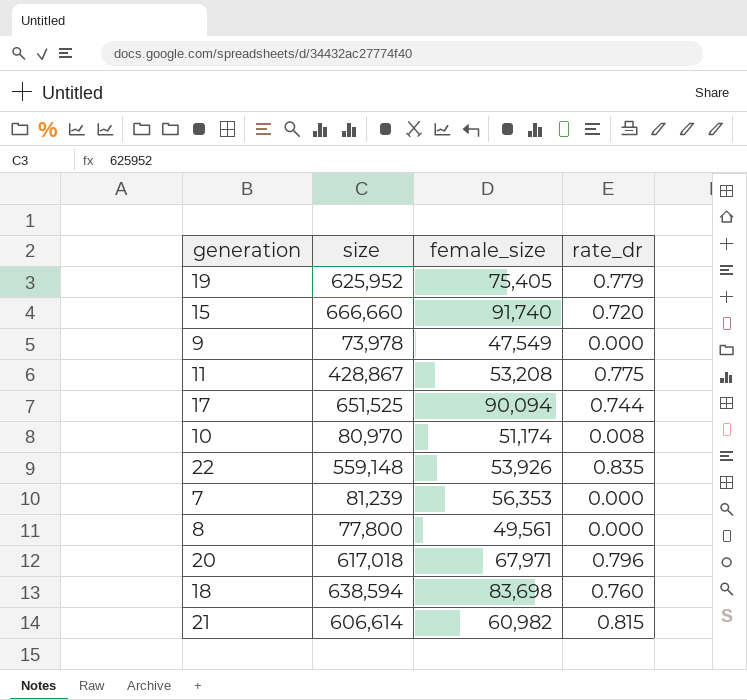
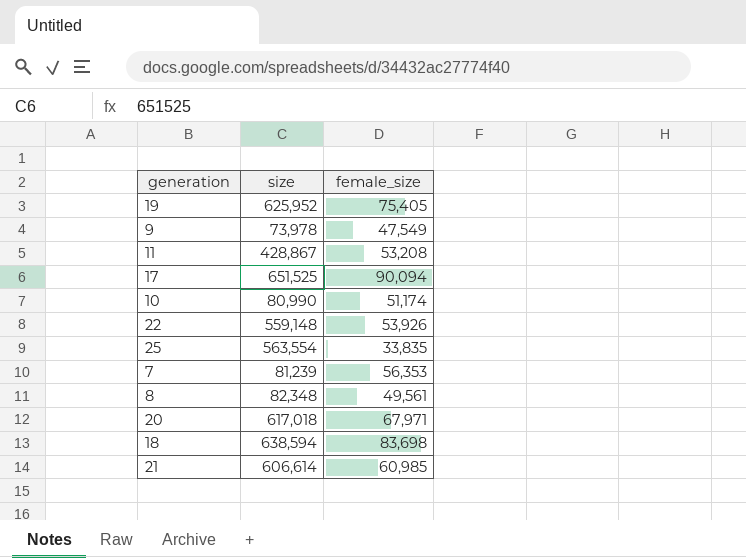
column rate_dr | position: 4 -> none
row 15: 666,660 | 91,740 | 0.720 -> none
10 | size: 80,970 -> 80,990
row 25: none -> 563,554 | 33,835
8 | size: 77,800 -> 82,348
21 | female_size: 60,982 -> 60,985

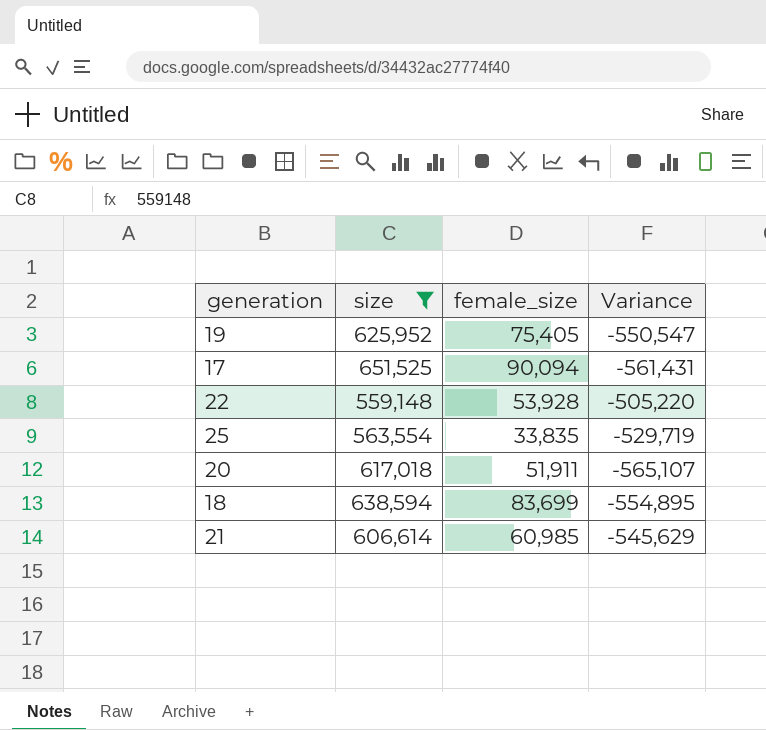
filter: none -> size >= 559,148
column Variance | formula: none -> [female_size] - [size]
22 | female_size: 53,926 -> 53,928
20 | female_size: 67,971 -> 51,911
18 | female_size: 83,698 -> 83,699

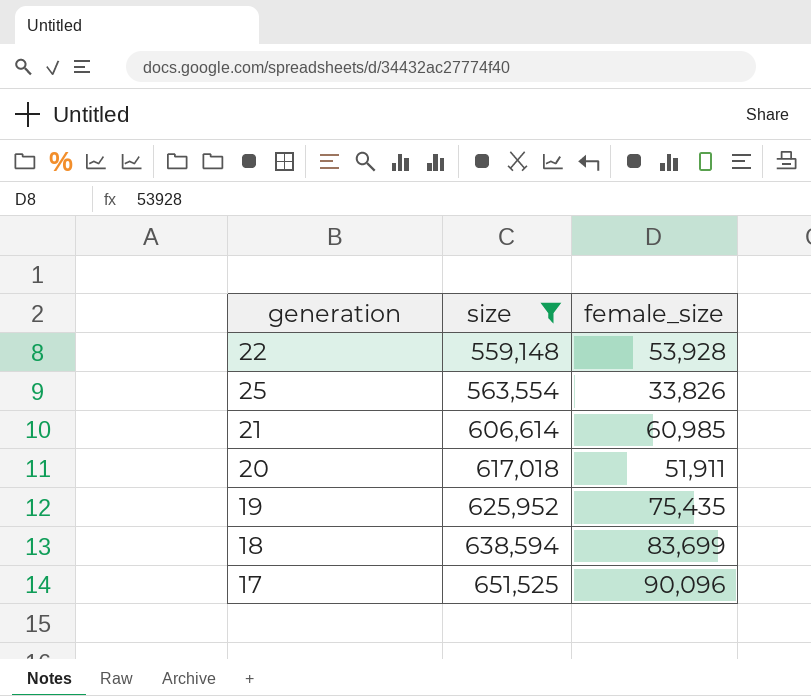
row order: none -> size ascending
column Variance | formula: [female_size] - [size] -> none
25 | female_size: 33,835 -> 33,826
19 | female_size: 75,405 -> 75,435
17 | female_size: 90,094 -> 90,096

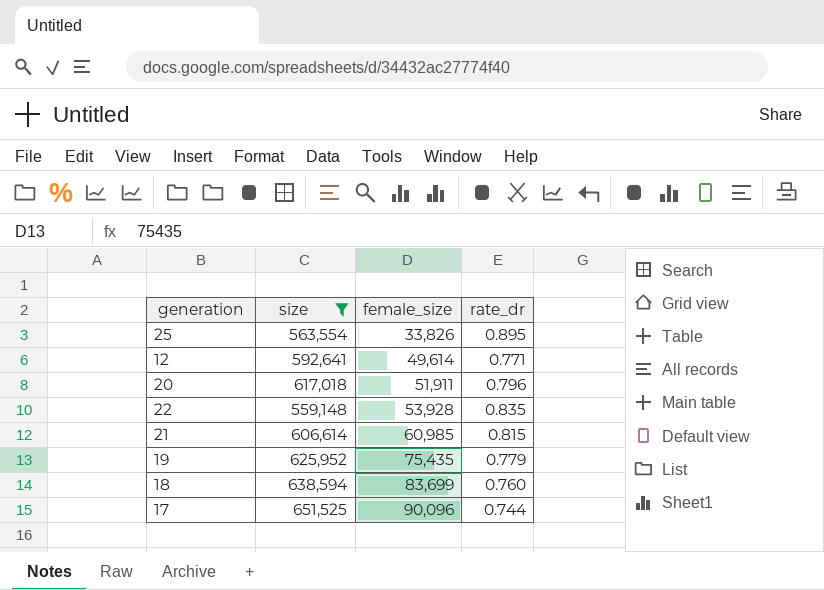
row order: size ascending -> female_size ascending
column rate_dr | position: none -> 4
row 12: none -> 592,641 | 49,614 | 0.771

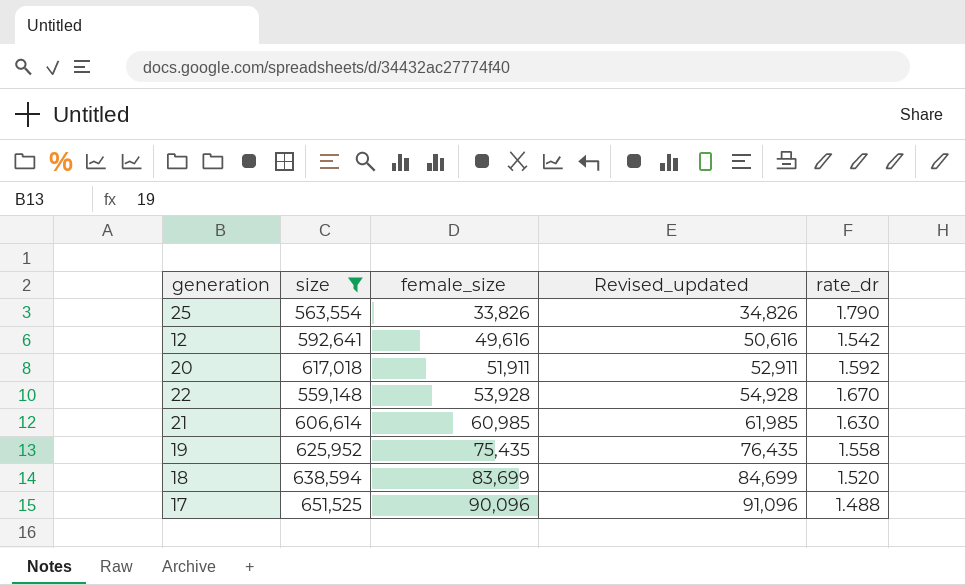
column Revised_updated | formula: none -> [female_size] + 1000
25 | rate_dr: 0.895 -> 1.790
12 | female_size: 49,614 -> 49,616
12 | rate_dr: 0.771 -> 1.542
20 | rate_dr: 0.796 -> 1.592
22 | rate_dr: 0.835 -> 1.670
21 | rate_dr: 0.815 -> 1.630
19 | rate_dr: 0.779 -> 1.558
18 | rate_dr: 0.760 -> 1.520
17 | rate_dr: 0.744 -> 1.488

